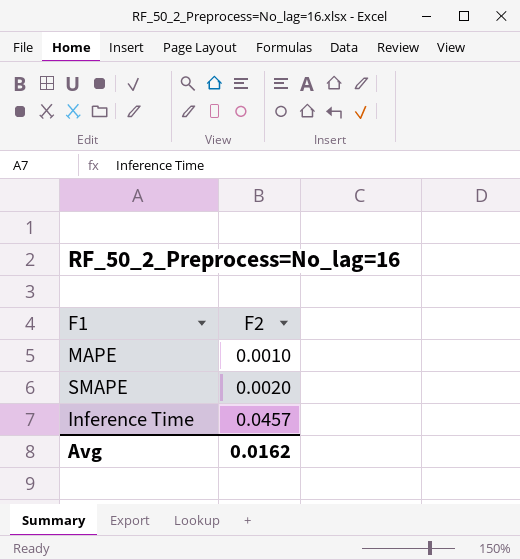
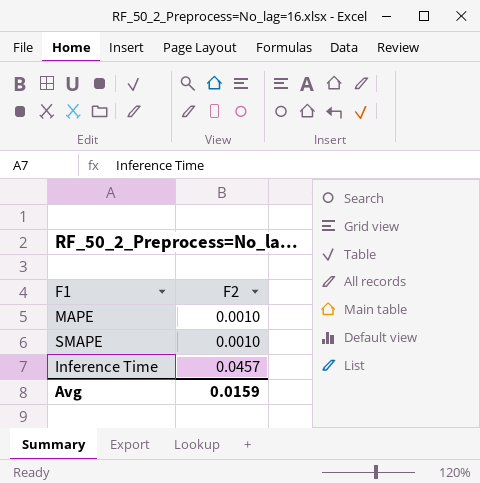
SMAPE | F2: 0.0020 -> 0.0010
Avg | F2: 0.0162 -> 0.0159

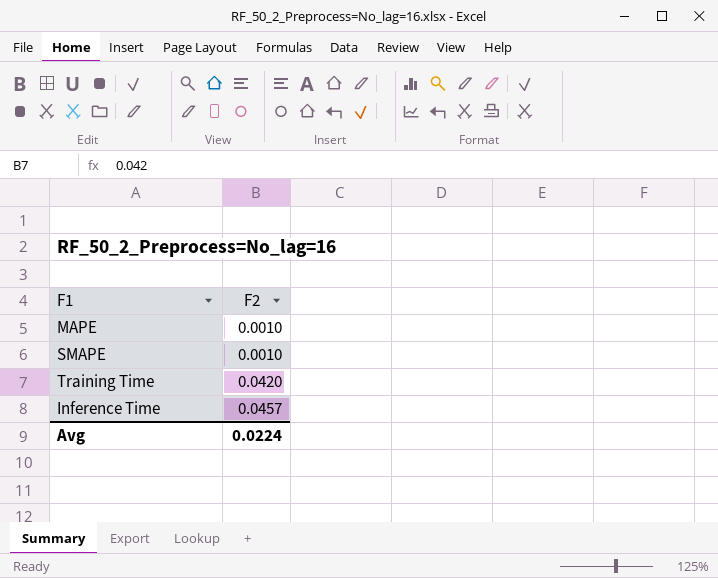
row Training Time: none -> 0.0420
Avg | F2: 0.0159 -> 0.0224

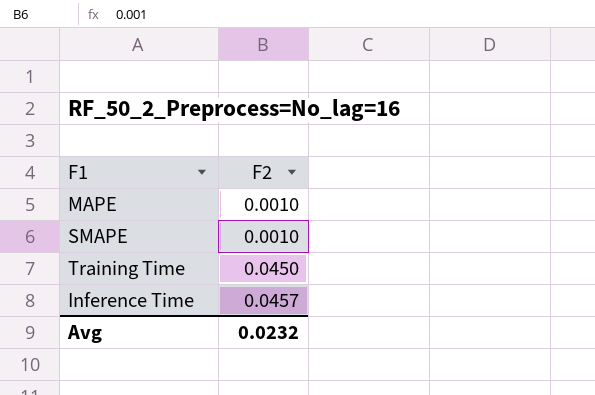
Training Time | F2: 0.0420 -> 0.0450
Avg | F2: 0.0224 -> 0.0232

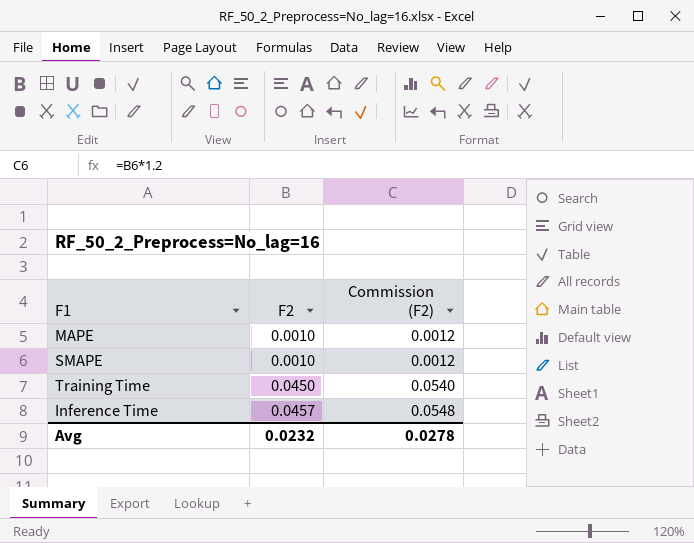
column Commission (F2) | formula: none -> [F2] * 1.2

